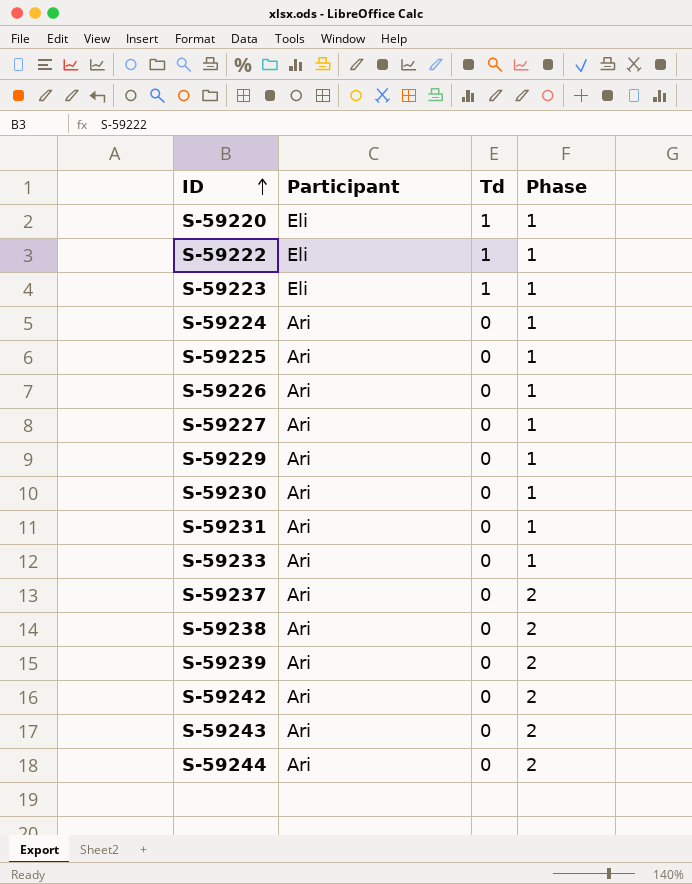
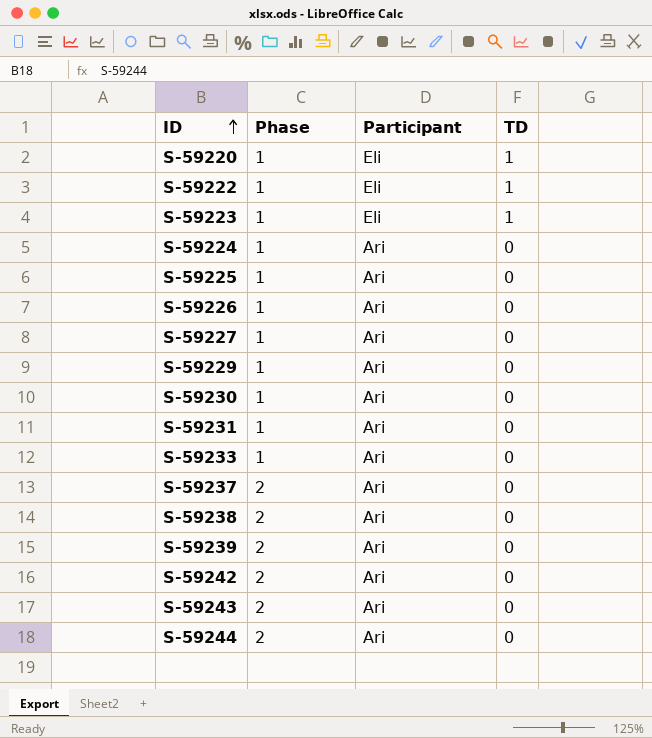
column Phase | position: 4 -> 2
column name: Td -> TD

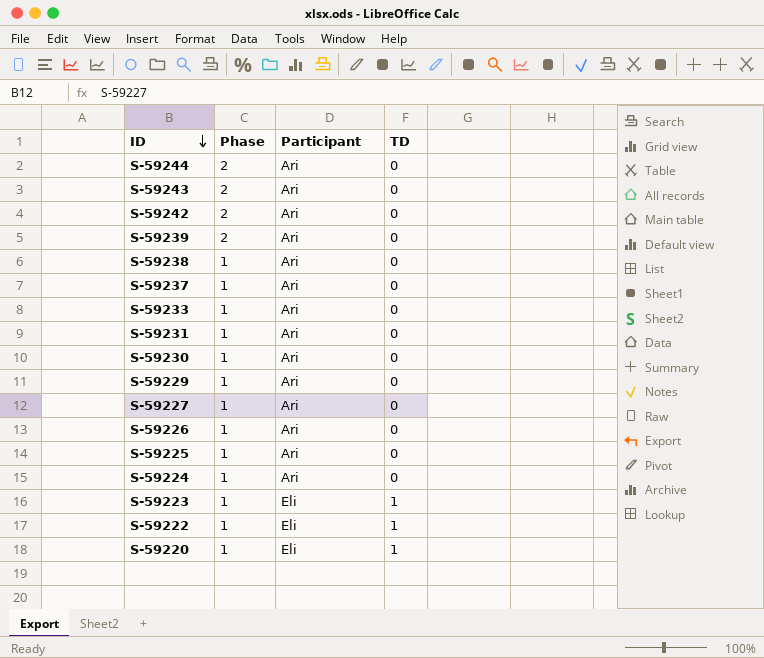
row order: ID ascending -> ID descending
S-59238 | Phase: 2 -> 1
S-59237 | Phase: 2 -> 1

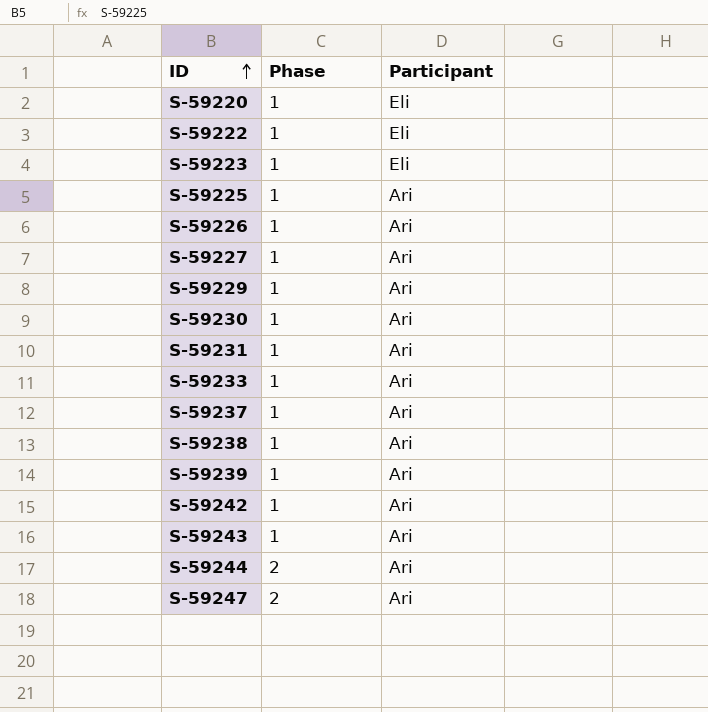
row order: ID descending -> ID ascending
column TD | position: 4 -> none
row S-59224: 1 | Ari | 0 -> none
S-59239 | Phase: 2 -> 1
S-59242 | Phase: 2 -> 1
S-59243 | Phase: 2 -> 1
row S-59247: none -> 2 | Ari

